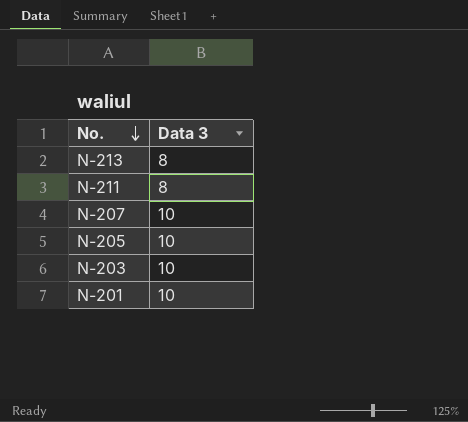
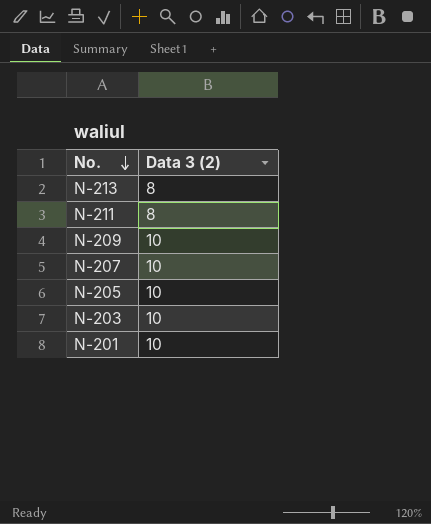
column name: Data 3 -> Data 3 (2)
row N-209: none -> 10

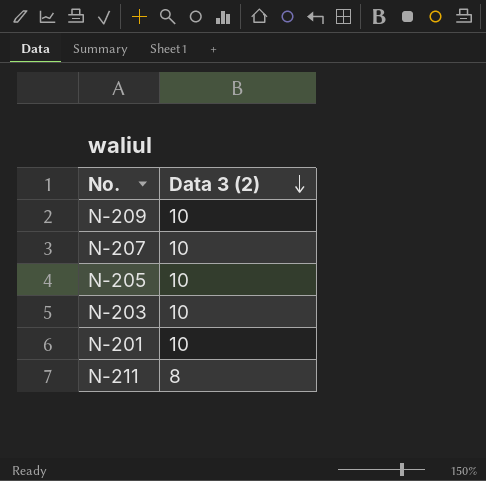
row order: No. descending -> Data 3 (2) descending
row N-213: 8 -> none

